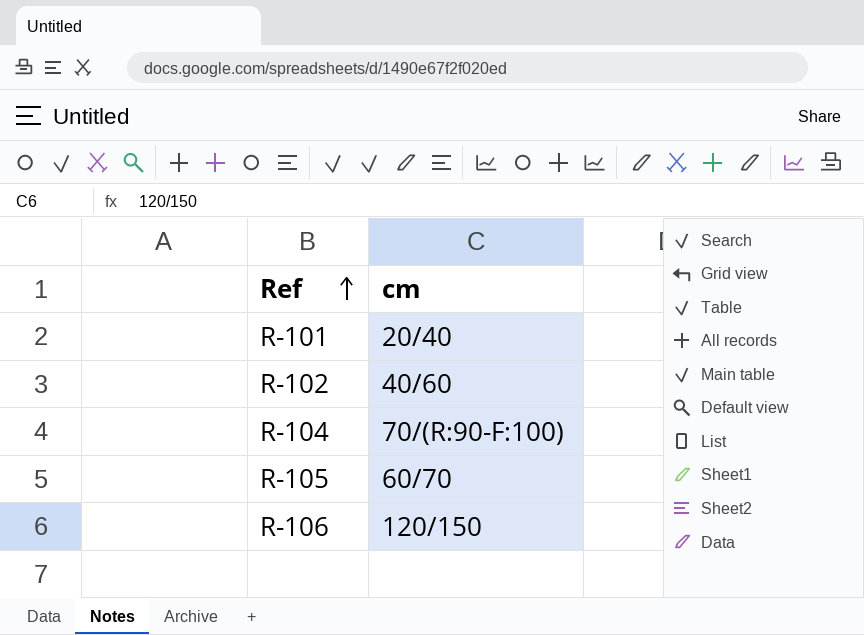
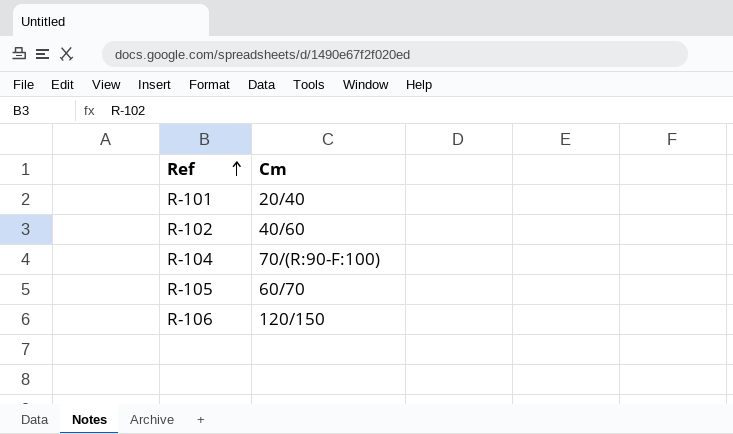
column name: cm -> Cm

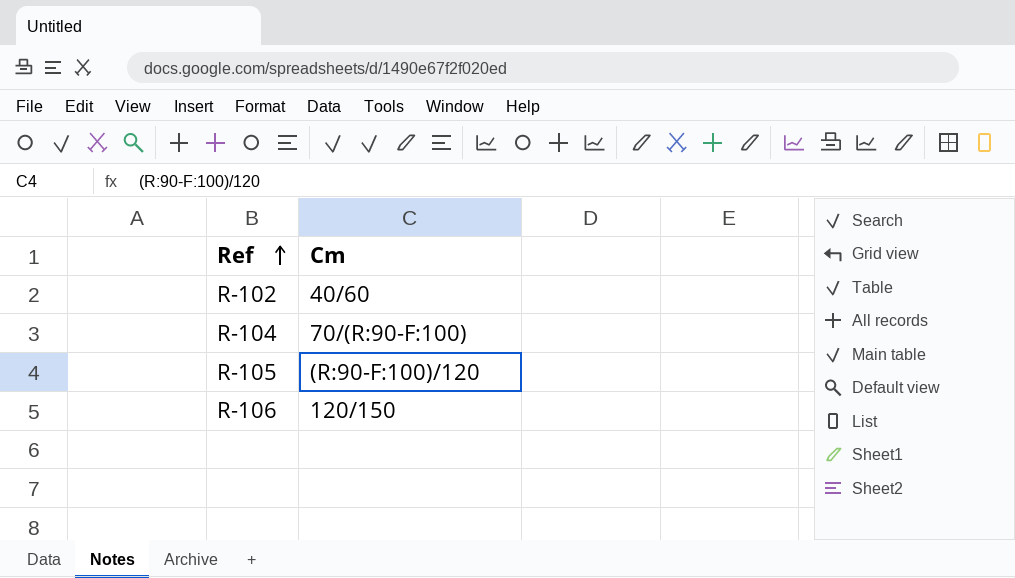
row R-101: 20/40 -> none
R-105 | Cm: 60/70 -> (R:90-F:100)/120

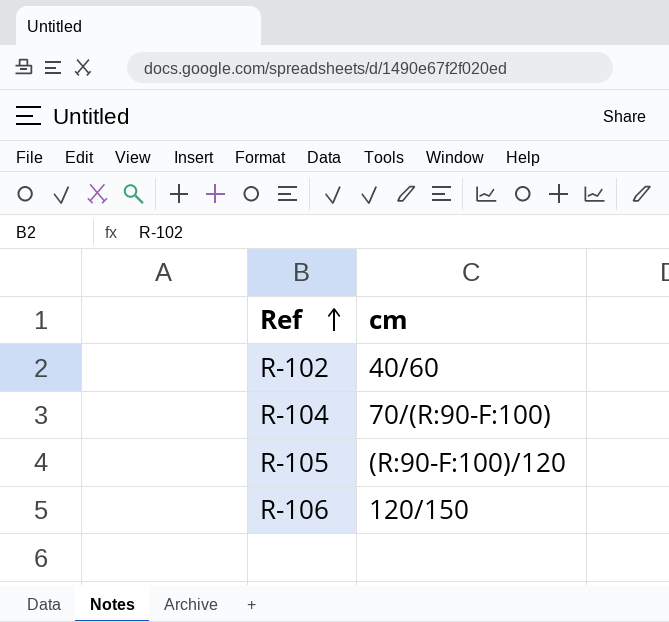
column name: Cm -> cm

